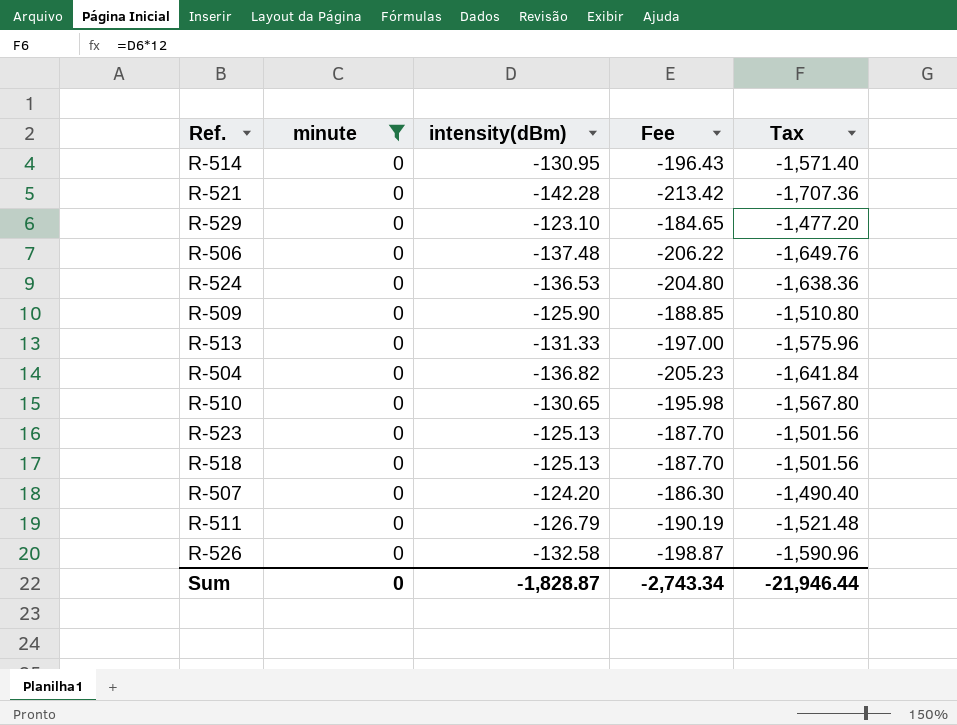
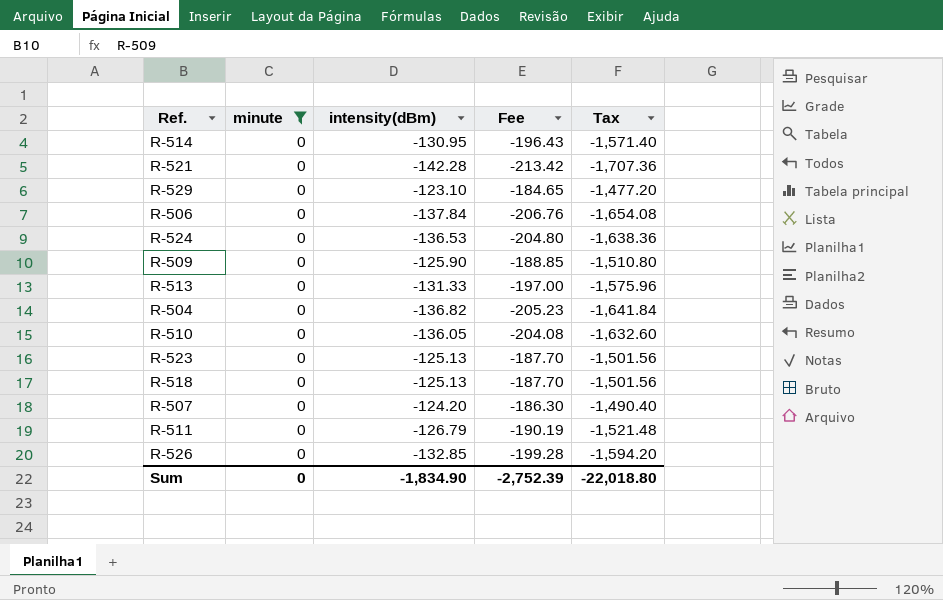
R-506 | intensity(dBm): -137.48 -> -137.84
R-506 | Fee: -206.22 -> -206.76
R-506 | Tax: -1,649.76 -> -1,654.08
R-510 | intensity(dBm): -130.65 -> -136.05
R-510 | Fee: -195.98 -> -204.08
R-510 | Tax: -1,567.80 -> -1,632.60
R-526 | intensity(dBm): -132.58 -> -132.85
R-526 | Fee: -198.87 -> -199.28
R-526 | Tax: -1,590.96 -> -1,594.20
Sum | intensity(dBm): -1,828.87 -> -1,834.90
Sum | Fee: -2,743.34 -> -2,752.39
Sum | Tax: -21,946.44 -> -22,018.80

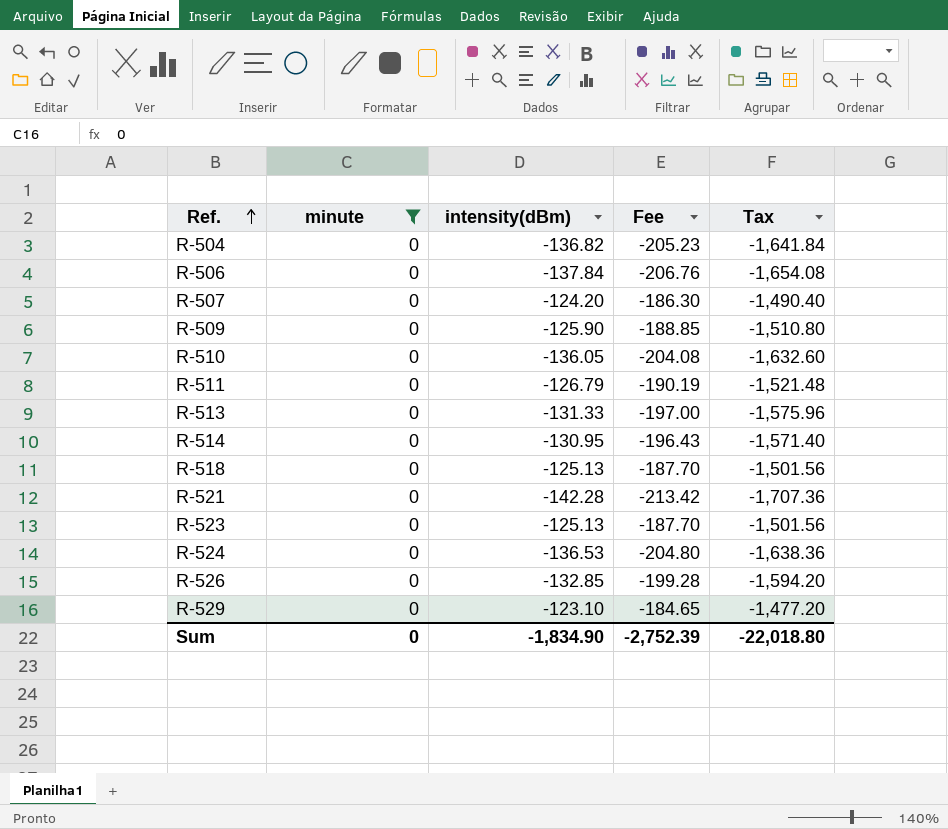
row order: none -> Ref. ascending

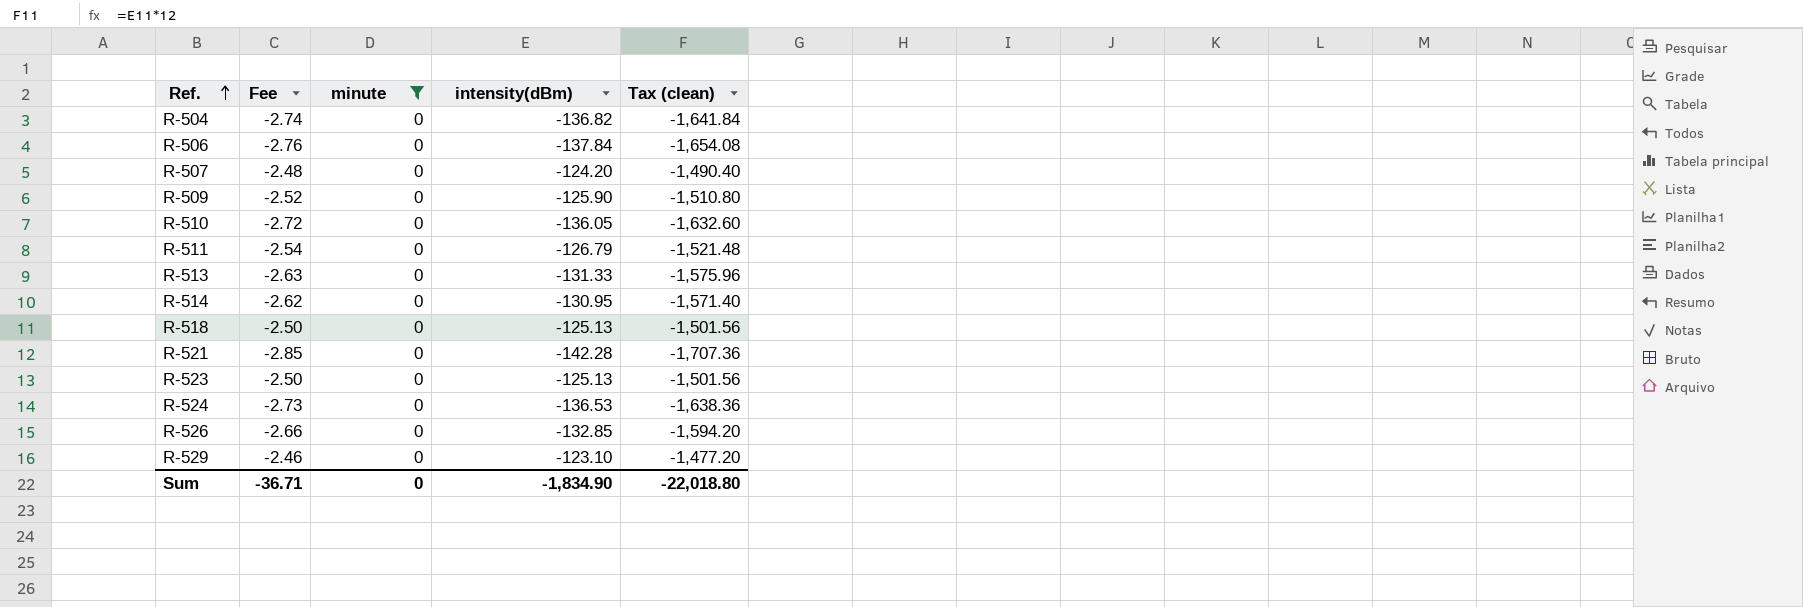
column Fee | formula: [intensity(dBm)] * 1.5 -> [intensity(dBm)] * 0.02
column Fee | position: 4 -> 2
column name: Tax -> Tax (clean)
Sum | Fee: -2,752.39 -> -36.71

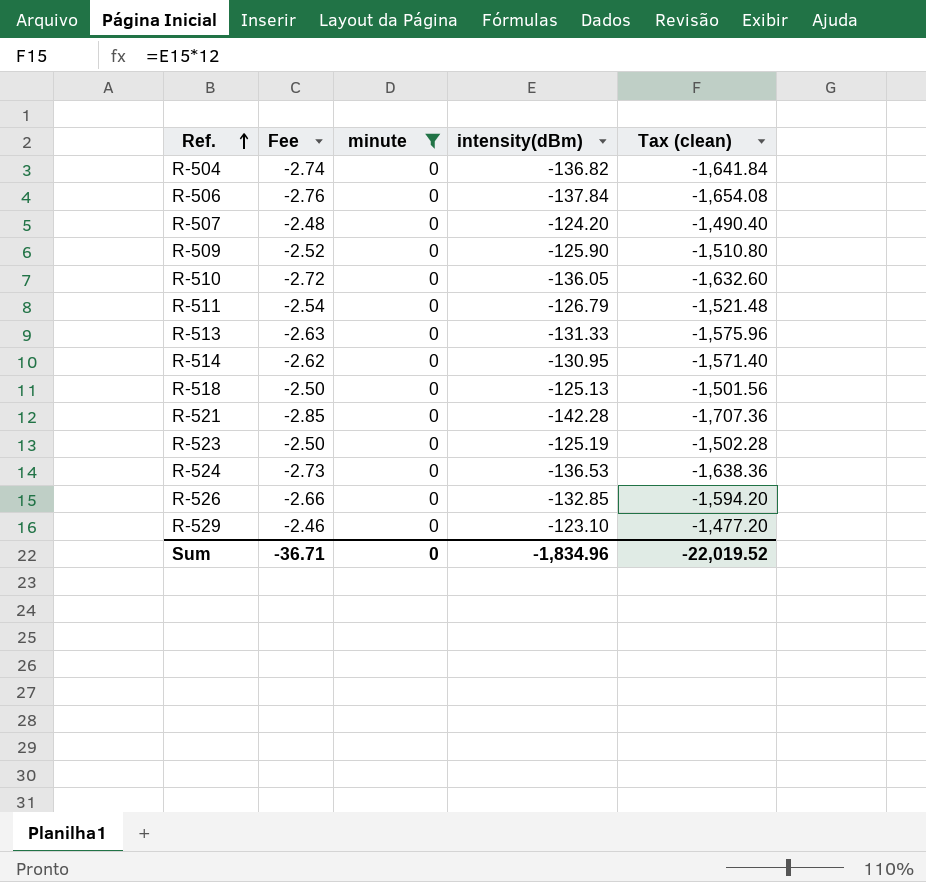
R-523 | intensity(dBm): -125.13 -> -125.19
R-523 | Tax (clean): -1,501.56 -> -1,502.28
Sum | intensity(dBm): -1,834.90 -> -1,834.96
Sum | Tax (clean): -22,018.80 -> -22,019.52

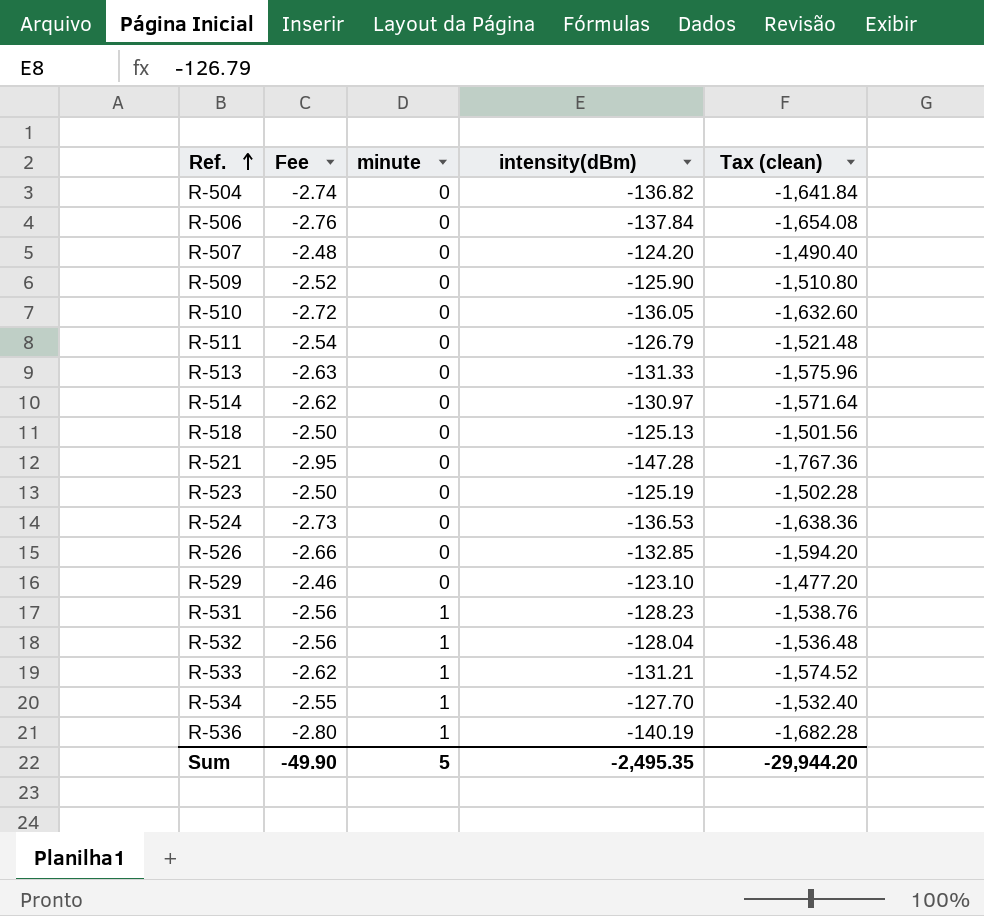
filter: minute = 0 -> none
R-514 | intensity(dBm): -130.95 -> -130.97
R-514 | Tax (clean): -1,571.40 -> -1,571.64
R-521 | Fee: -2.85 -> -2.95
R-521 | intensity(dBm): -142.28 -> -147.28
R-521 | Tax (clean): -1,707.36 -> -1,767.36
Sum | Fee: -36.71 -> -49.90
Sum | minute: 0 -> 5
Sum | intensity(dBm): -1,834.96 -> -2,495.35
Sum | Tax (clean): -22,019.52 -> -29,944.20

